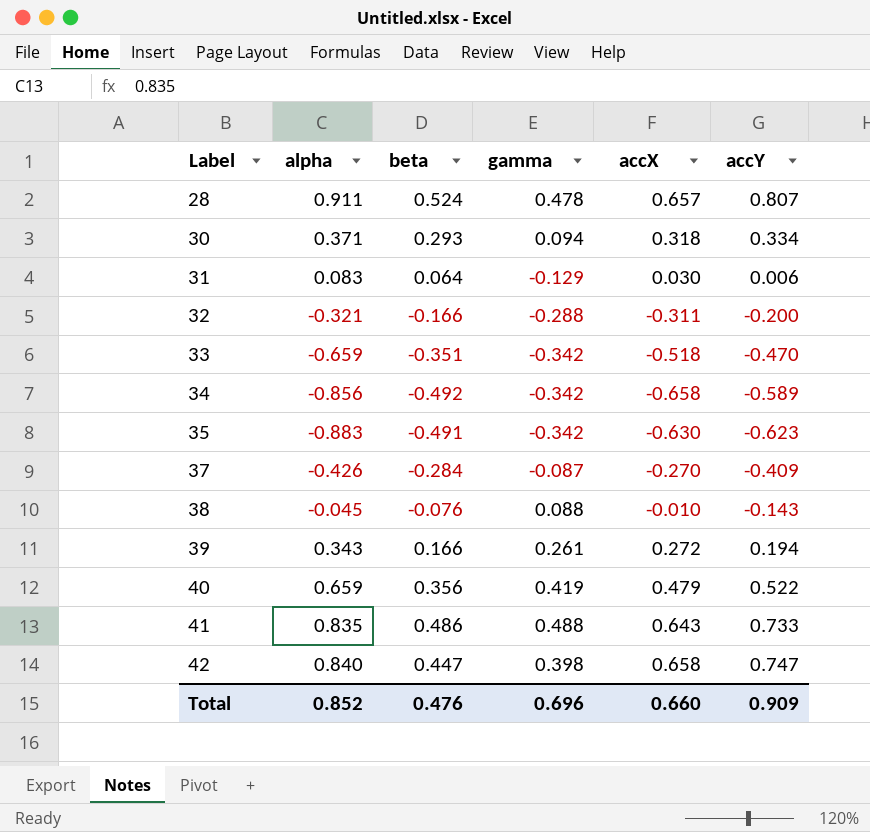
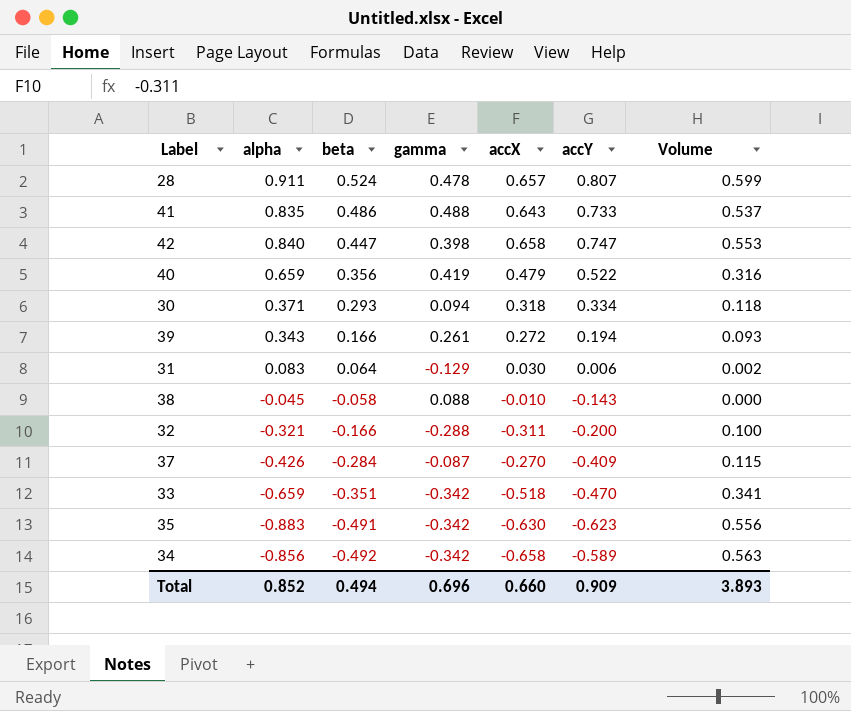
row order: Label ascending -> beta descending
column Volume | formula: none -> [alpha] * [accX]
38 | beta: -0.076 -> -0.058
Total | beta: 0.476 -> 0.494

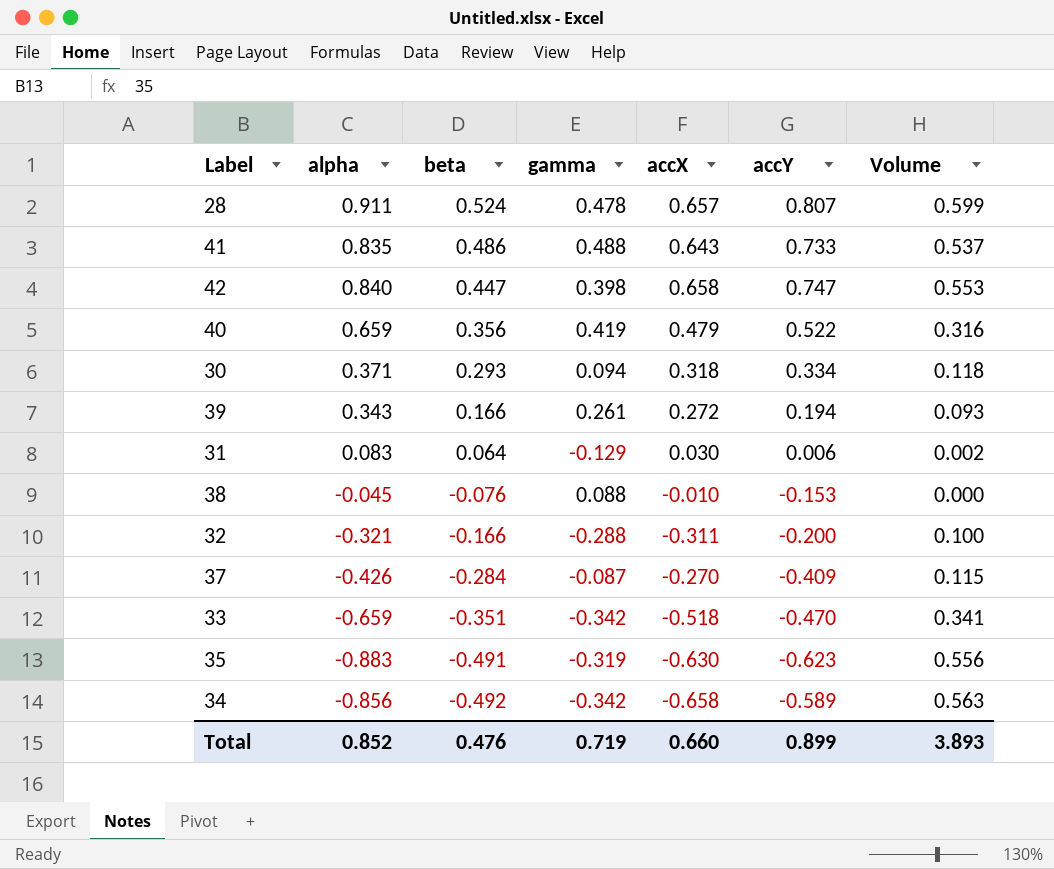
38 | beta: -0.058 -> -0.076
38 | accY: -0.143 -> -0.153
35 | gamma: -0.342 -> -0.319
Total | beta: 0.494 -> 0.476
Total | gamma: 0.696 -> 0.719
Total | accY: 0.909 -> 0.899

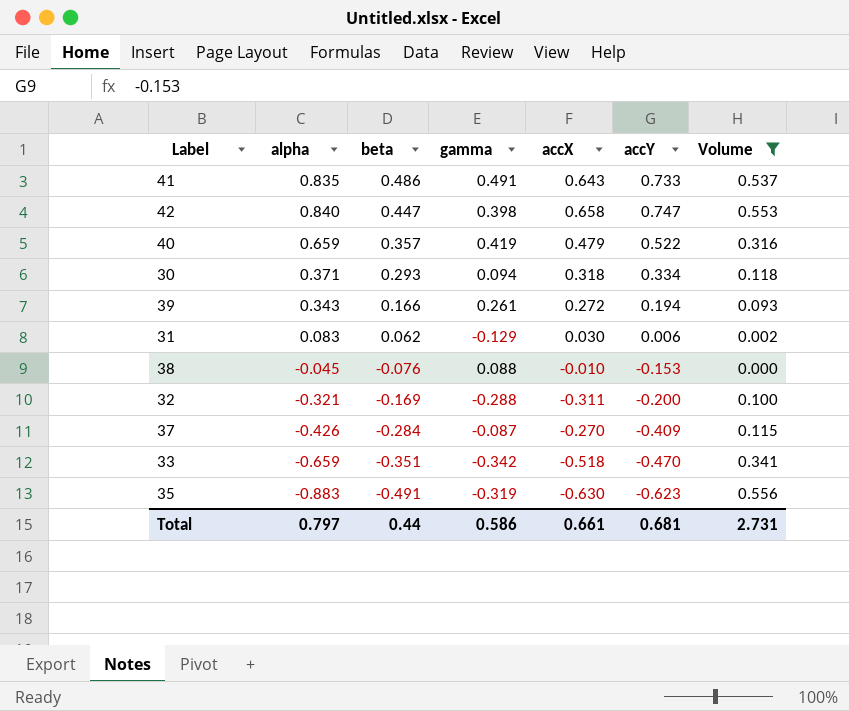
filter: none -> Volume <= 0.556
41 | gamma: 0.488 -> 0.491
40 | beta: 0.356 -> 0.357
31 | beta: 0.064 -> 0.062
32 | beta: -0.166 -> -0.169
Total | alpha: 0.852 -> 0.797
Total | beta: 0.476 -> 0.44
Total | gamma: 0.719 -> 0.586
Total | accX: 0.660 -> 0.661
Total | accY: 0.899 -> 0.681
Total | Volume: 3.893 -> 2.731

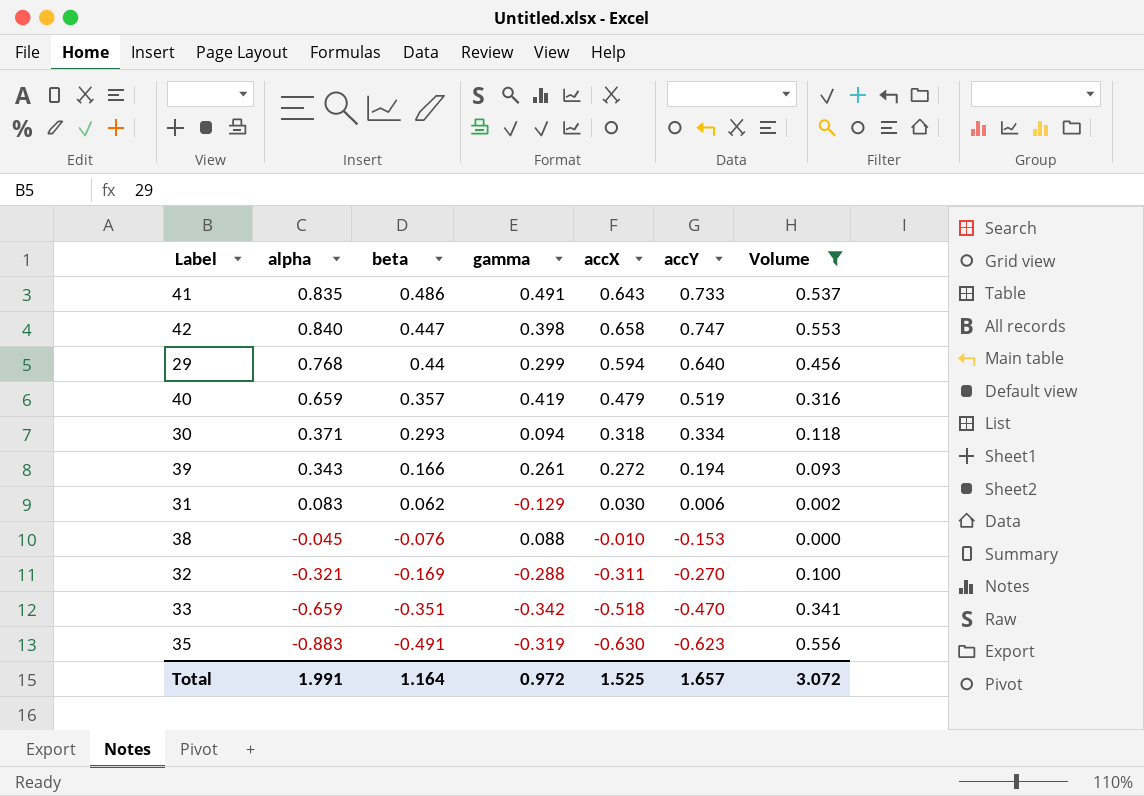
row 37: -0.426 | -0.284 | -0.087 | -0.270 | -0.409 | 0.115 -> none
row 29: none -> 0.768 | 0.44 | 0.299 | 0.594 | 0.640 | 0.456
40 | accY: 0.522 -> 0.519
32 | accY: -0.200 -> -0.270
Total | alpha: 0.797 -> 1.991
Total | beta: 0.44 -> 1.164
Total | gamma: 0.586 -> 0.972
Total | accX: 0.661 -> 1.525
Total | accY: 0.681 -> 1.657
Total | Volume: 2.731 -> 3.072

